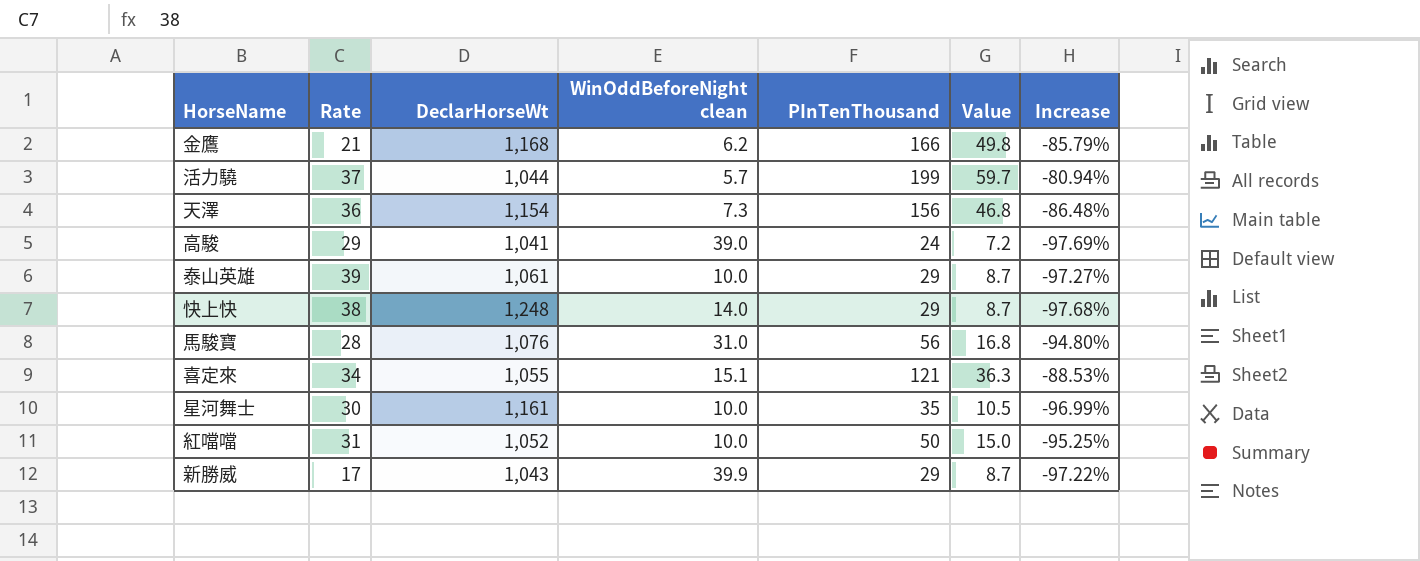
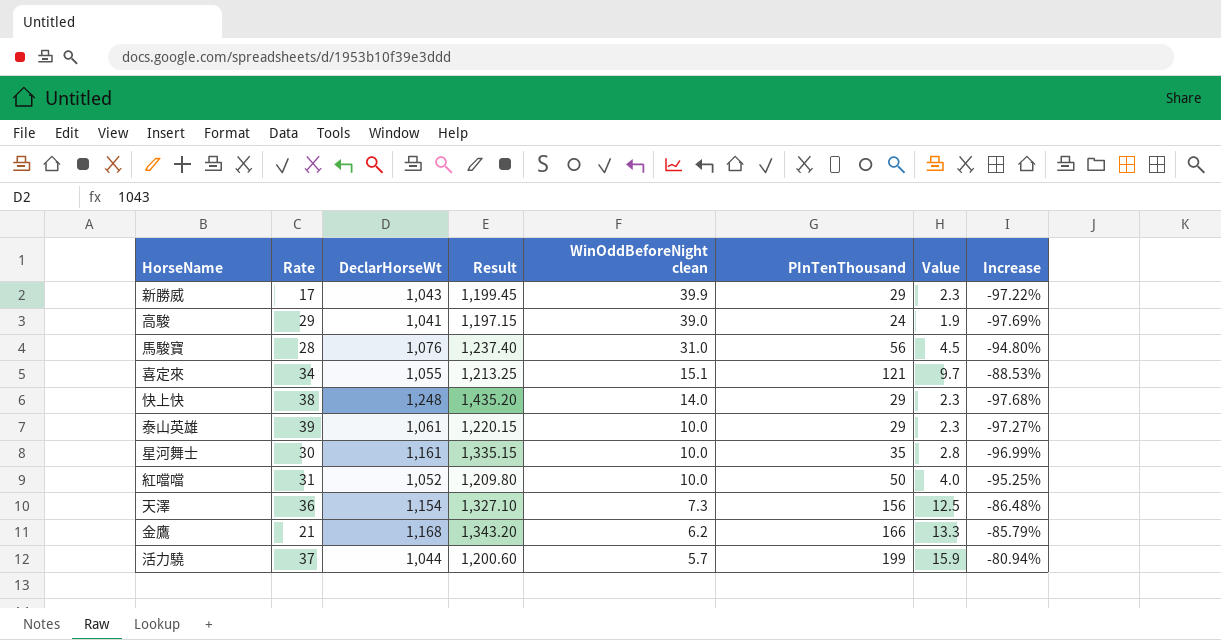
row order: none -> WinOddBeforeNight clean descending
column Result | formula: none -> [DeclarHorseWt] * 1.15
column Value | formula: [PInTenThousand] * 0.3 -> [PInTenThousand] * 0.08

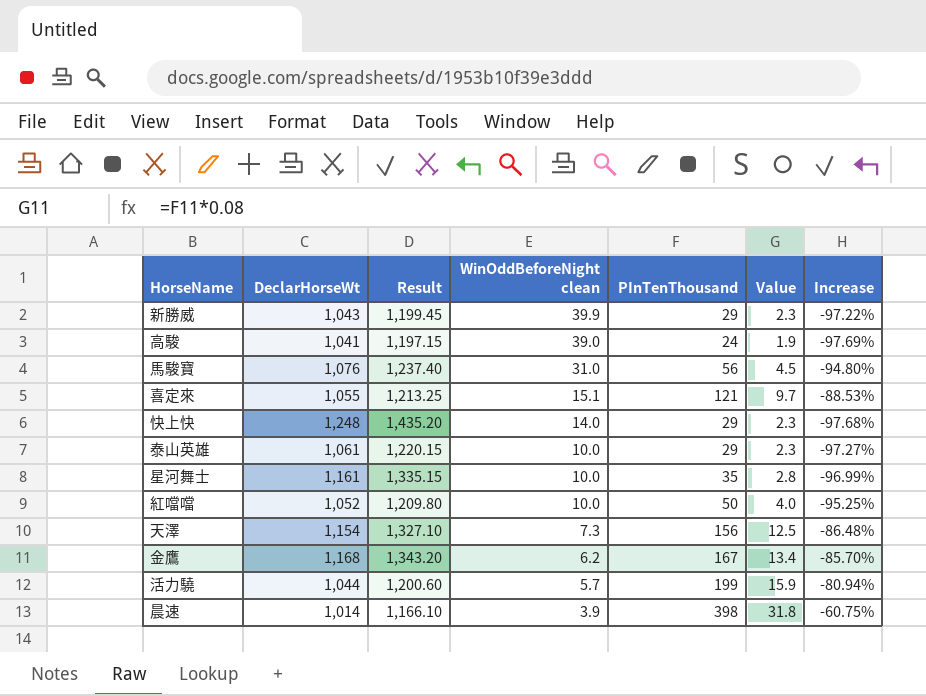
column Rate | position: 2 -> none
金鷹 | PInTenThousand: 166 -> 167
金鷹 | Value: 13.3 -> 13.4
金鷹 | Increase: -85.79% -> -85.70%
row 晨速: none -> 1,014 | 1,166.10 | 3.9 | 398 | 31.8 | -60.75%

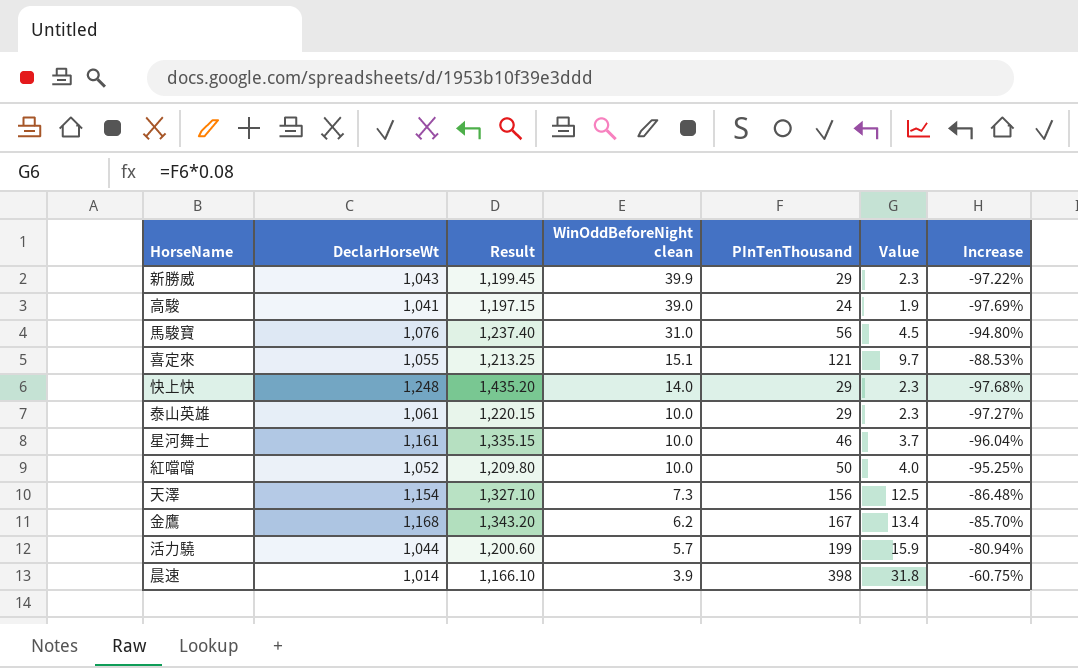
星河舞士 | PInTenThousand: 35 -> 46
星河舞士 | Value: 2.8 -> 3.7
星河舞士 | Increase: -96.99% -> -96.04%

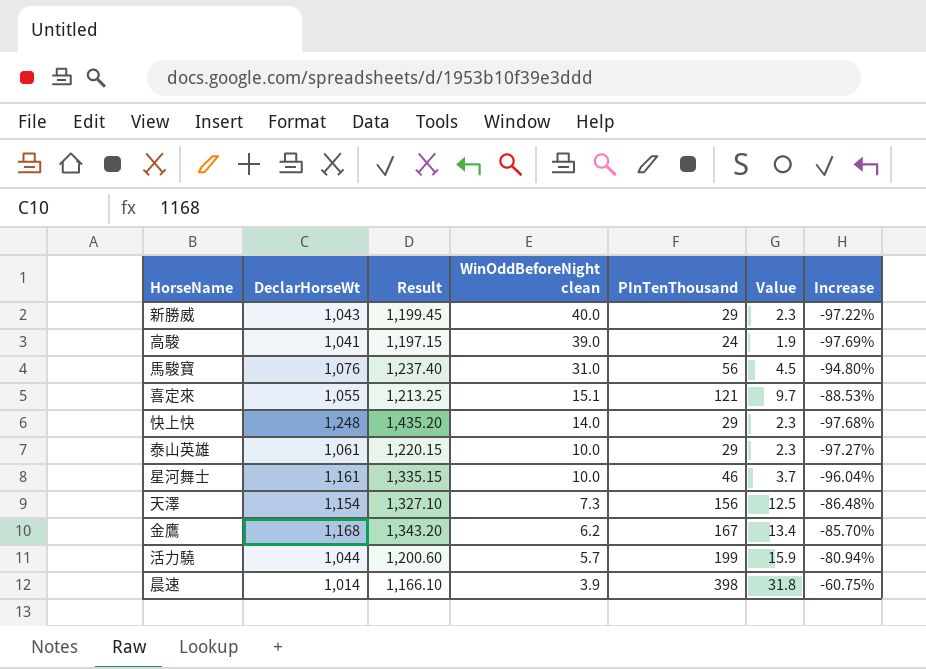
row 紅噹噹: 1,052 | 1,209.80 | 10.0 | 50 | 4.0 | -95.25% -> none
新勝威 | WinOddBeforeNight clean: 39.9 -> 40.0

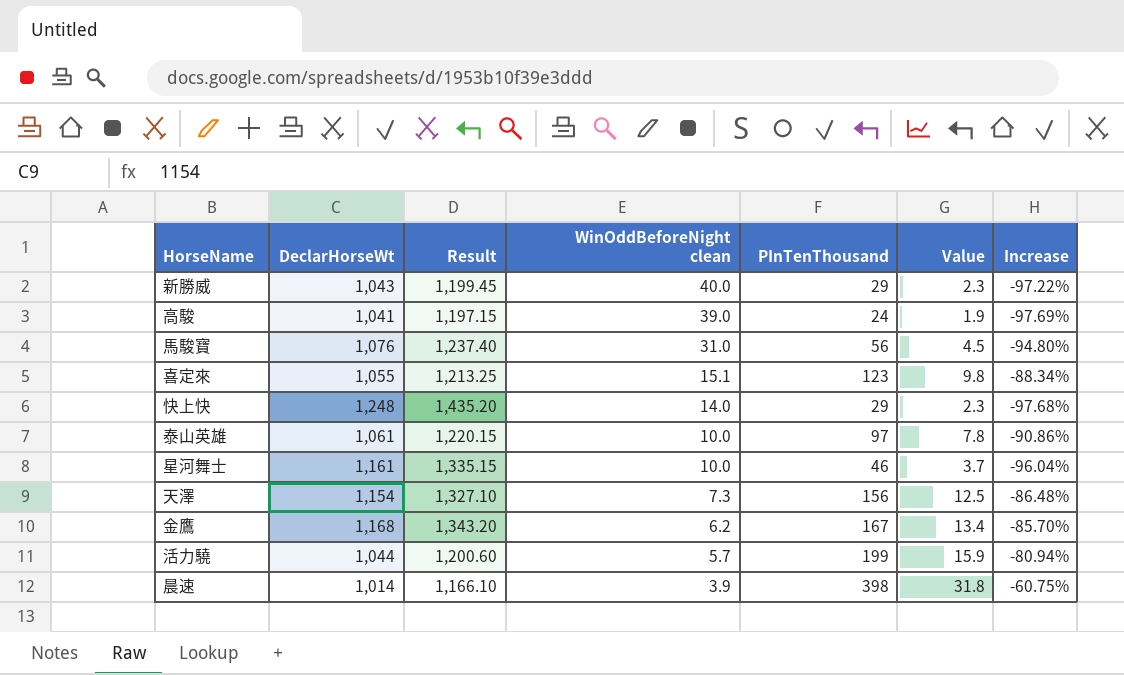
喜定來 | PInTenThousand: 121 -> 123
喜定來 | Value: 9.7 -> 9.8
喜定來 | Increase: -88.53% -> -88.34%
泰山英雄 | PInTenThousand: 29 -> 97
泰山英雄 | Value: 2.3 -> 7.8
泰山英雄 | Increase: -97.27% -> -90.86%

